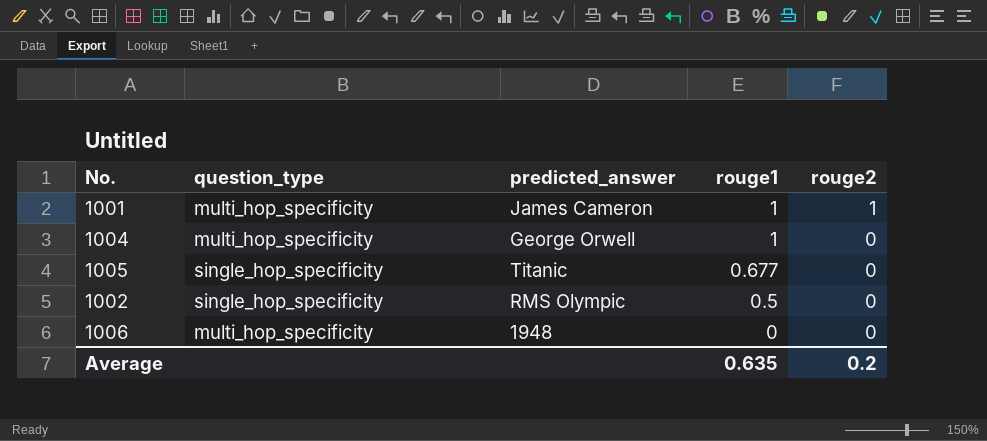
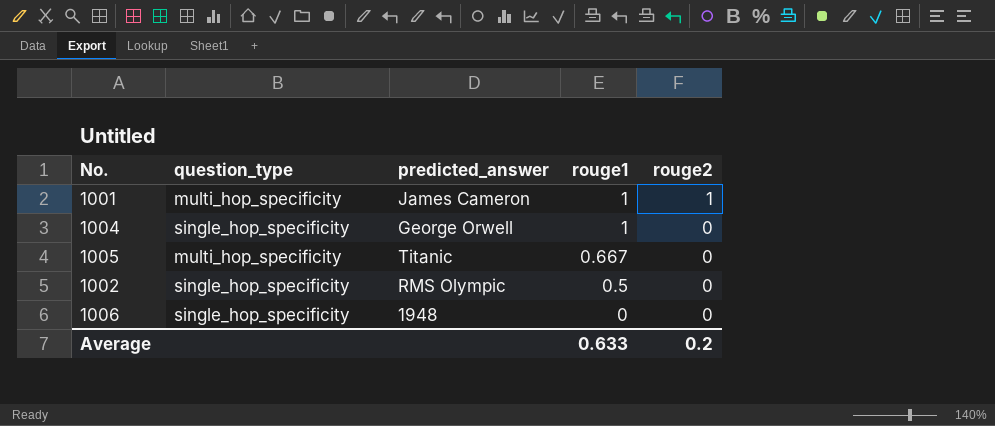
1004 | question_type: multi_hop_specificity -> single_hop_specificity
1005 | question_type: single_hop_specificity -> multi_hop_specificity
1005 | rouge1: 0.677 -> 0.667
1006 | question_type: multi_hop_specificity -> single_hop_specificity
Average | rouge1: 0.635 -> 0.633

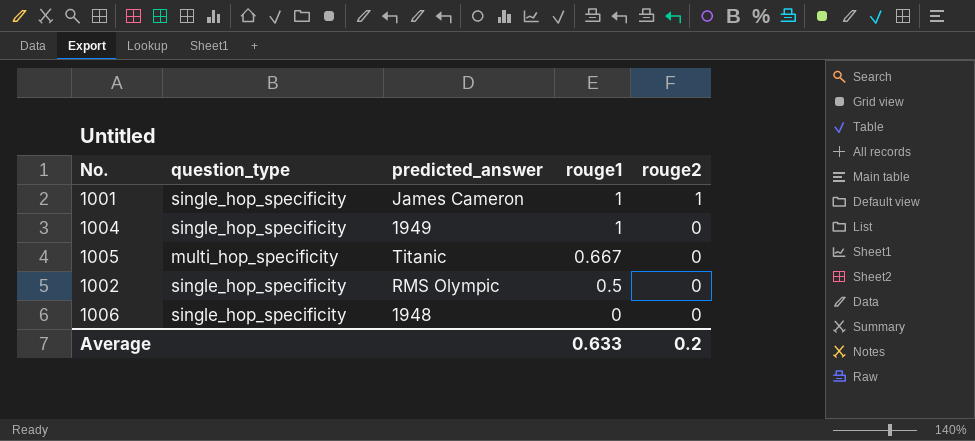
1001 | question_type: multi_hop_specificity -> single_hop_specificity
1004 | predicted_answer: George Orwell -> 1949

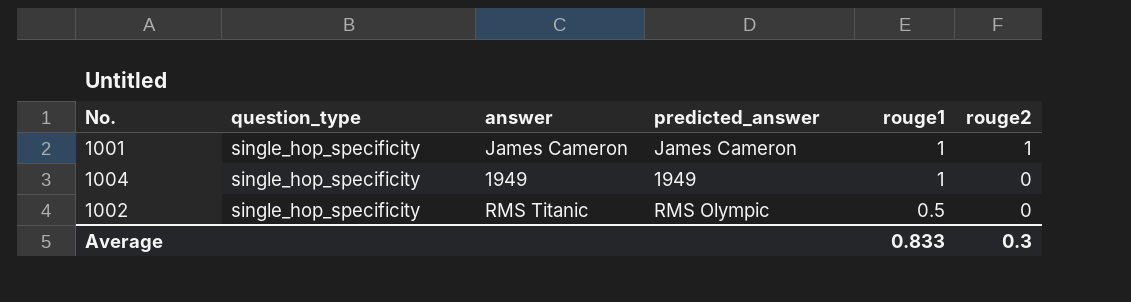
column answer | position: none -> 3
row 1005: multi_hop_specificity | Titanic | 0.667 | 0 -> none
row 1006: single_hop_specificity | 1948 | 0 | 0 -> none
Average | rouge1: 0.633 -> 0.833
Average | rouge2: 0.2 -> 0.3

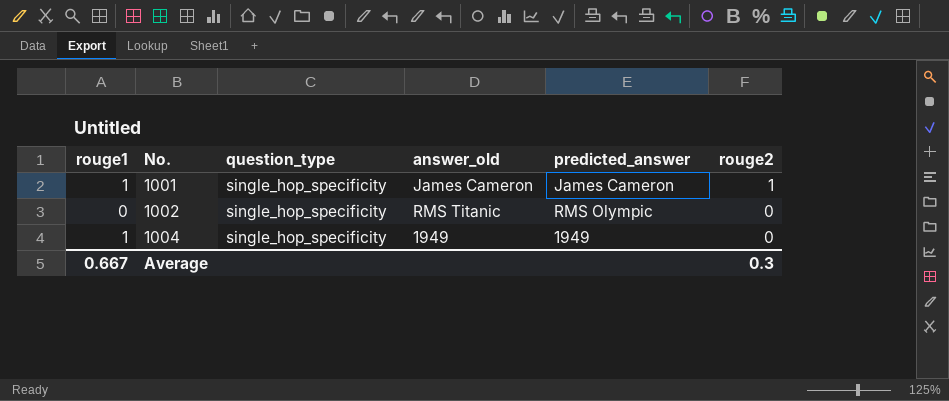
row order: rouge1 descending -> No. ascending
column rouge1 | position: 5 -> 1
column name: answer -> answer_old
1002 | rouge1: 0.5 -> 0
Average | rouge1: 0.833 -> 0.667

